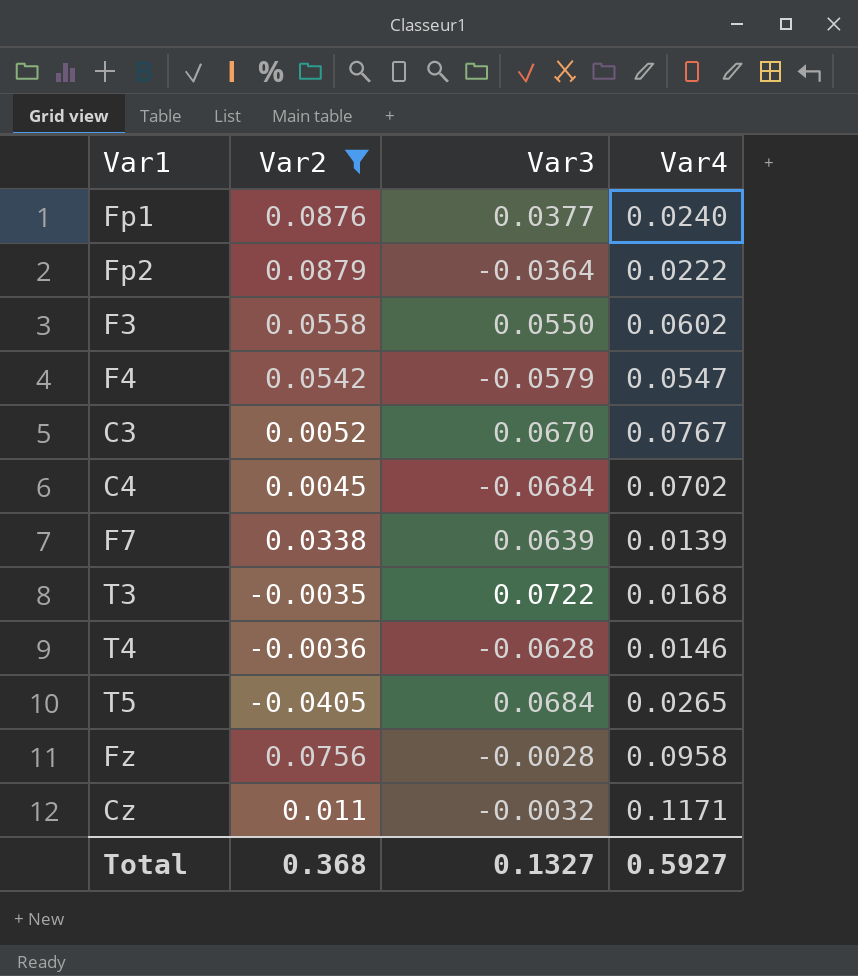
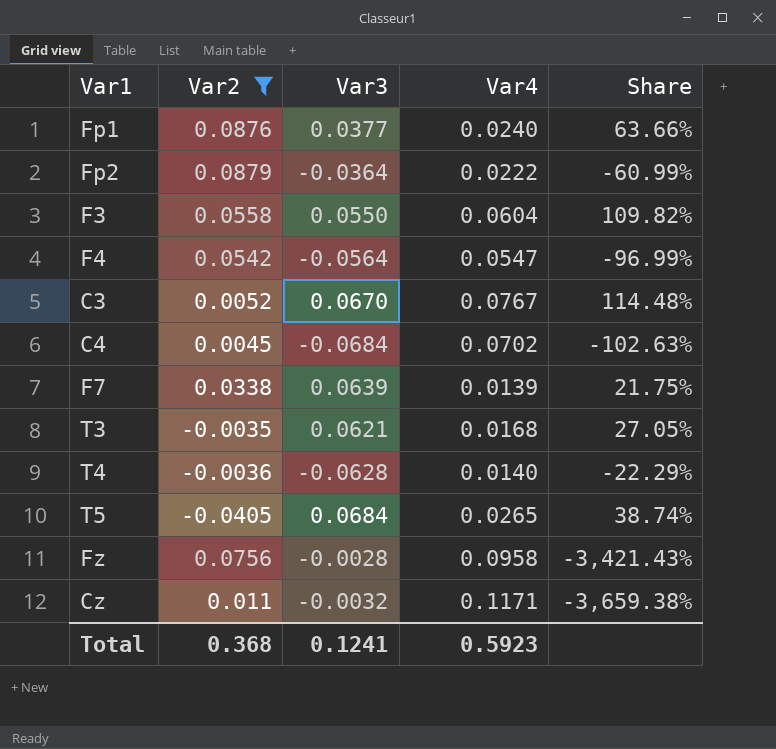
column Share | formula: none -> [Var4] / [Var3]
F3 | Var4: 0.0602 -> 0.0604
F4 | Var3: -0.0579 -> -0.0564
T3 | Var3: 0.0722 -> 0.0621
T4 | Var4: 0.0146 -> 0.0140
Total | Var3: 0.1327 -> 0.1241
Total | Var4: 0.5927 -> 0.5923

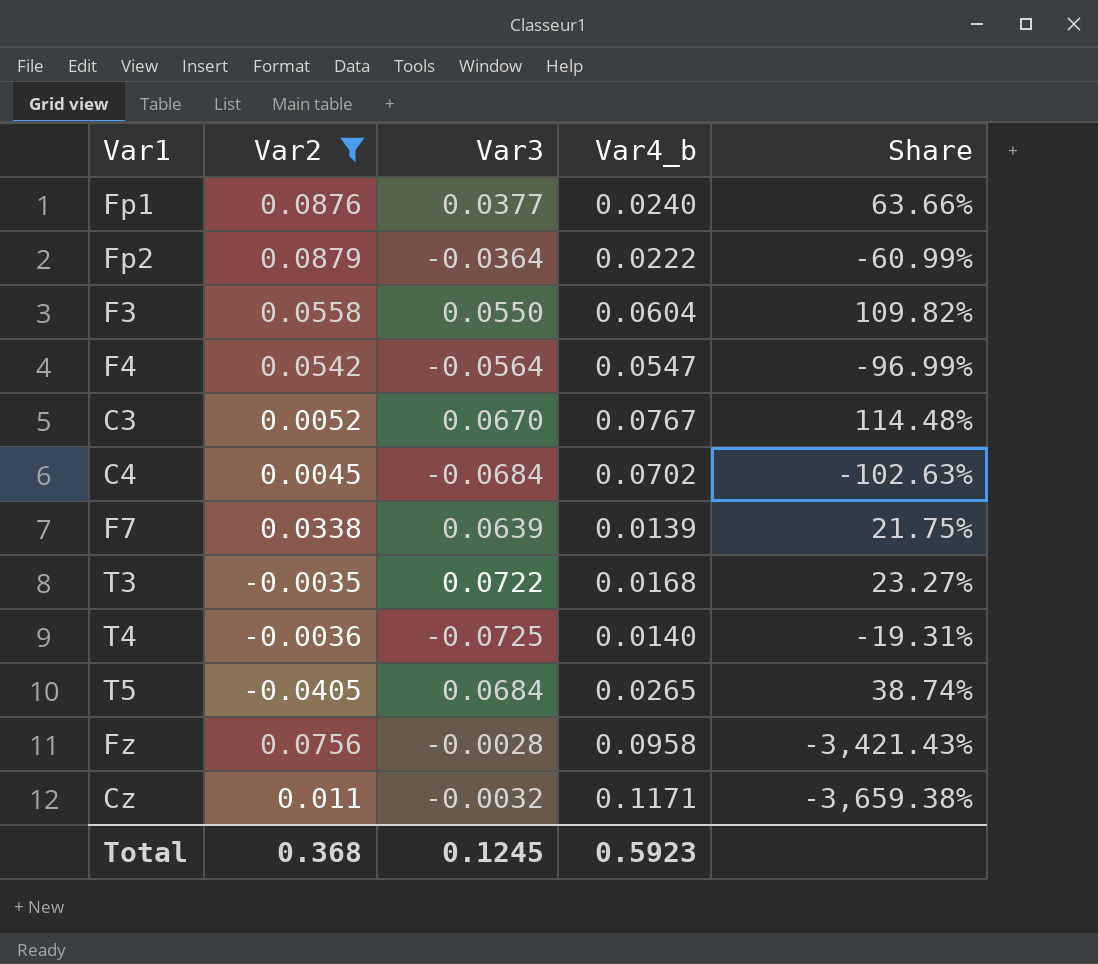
column name: Var4 -> Var4_b
T3 | Var3: 0.0621 -> 0.0722
T3 | Share: 27.05% -> 23.27%
T4 | Var3: -0.0628 -> -0.0725
T4 | Share: -22.29% -> -19.31%
Total | Var3: 0.1241 -> 0.1245

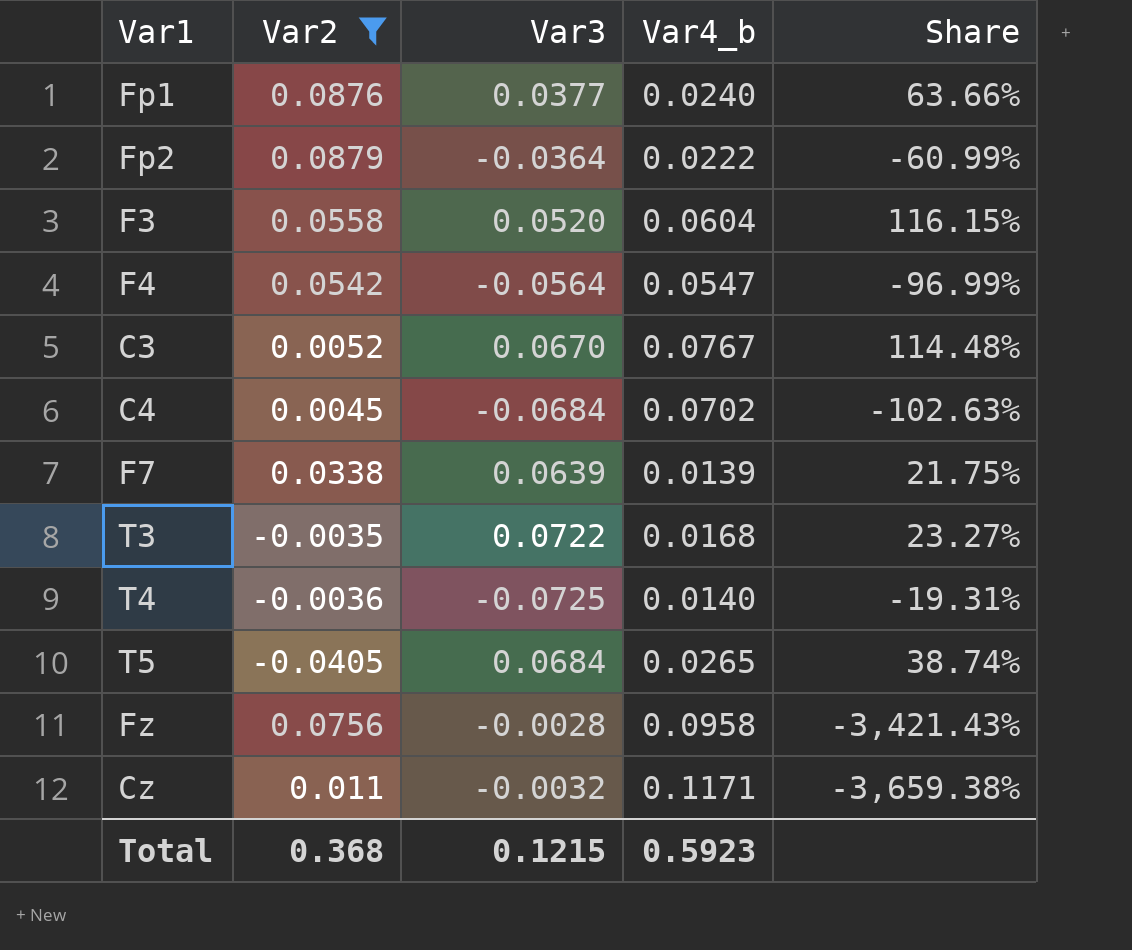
F3 | Var3: 0.0550 -> 0.0520
F3 | Share: 109.82% -> 116.15%
Total | Var3: 0.1245 -> 0.1215

